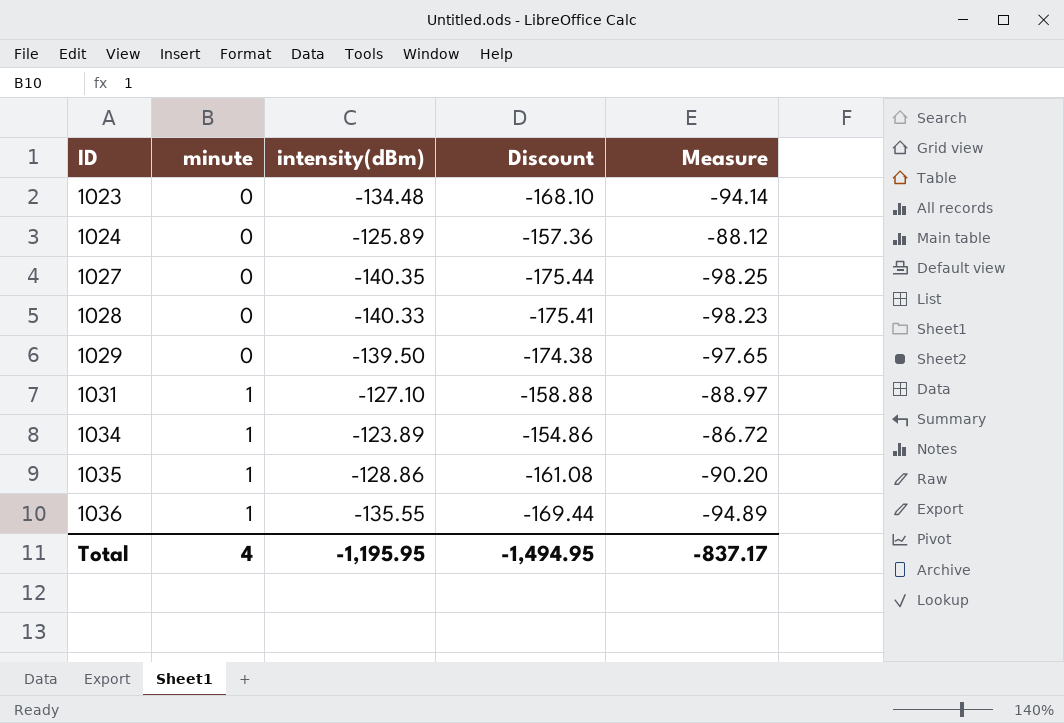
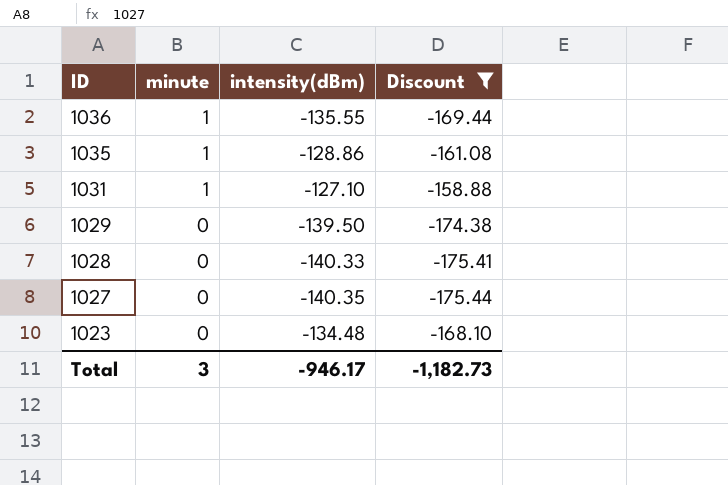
filter: none -> Discount <= -158.88
row order: ID ascending -> ID descending
column Measure | formula: [intensity(dBm)] * 0.7 -> none
Total | minute: 4 -> 3
Total | intensity(dBm): -1,195.95 -> -946.17
Total | Discount: -1,494.95 -> -1,182.73

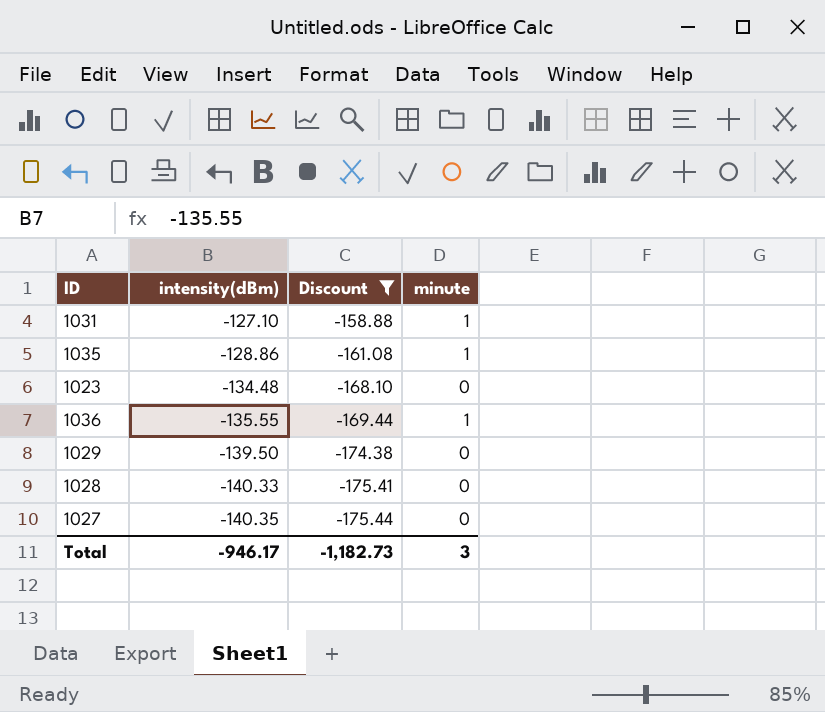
row order: ID descending -> intensity(dBm) descending
column minute | position: 2 -> 4

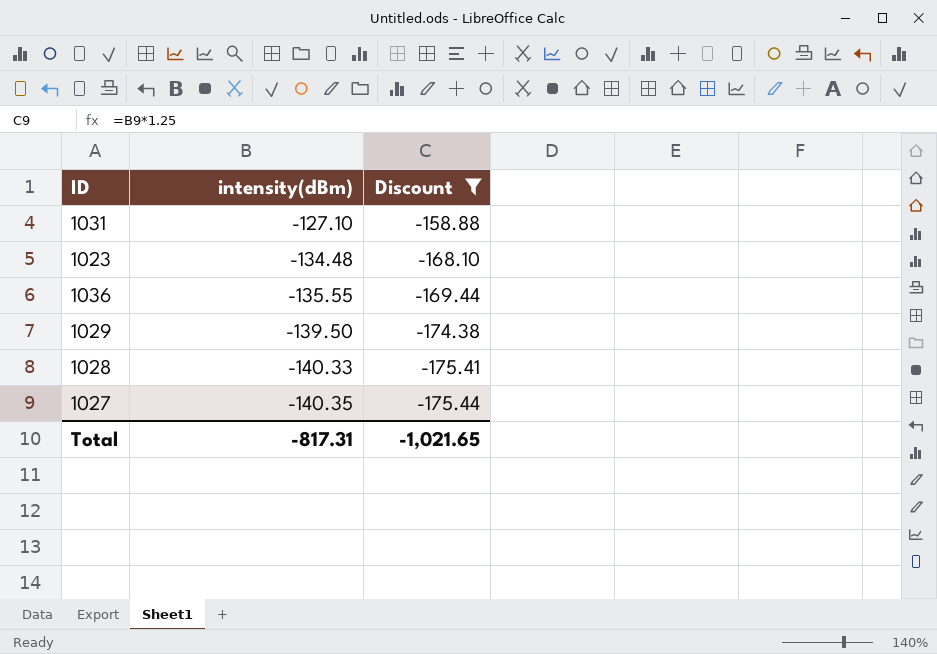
column minute | position: 4 -> none
row 1035: -128.86 | -161.08 | 1 -> none
Total | intensity(dBm): -946.17 -> -817.31
Total | Discount: -1,182.73 -> -1,021.65

